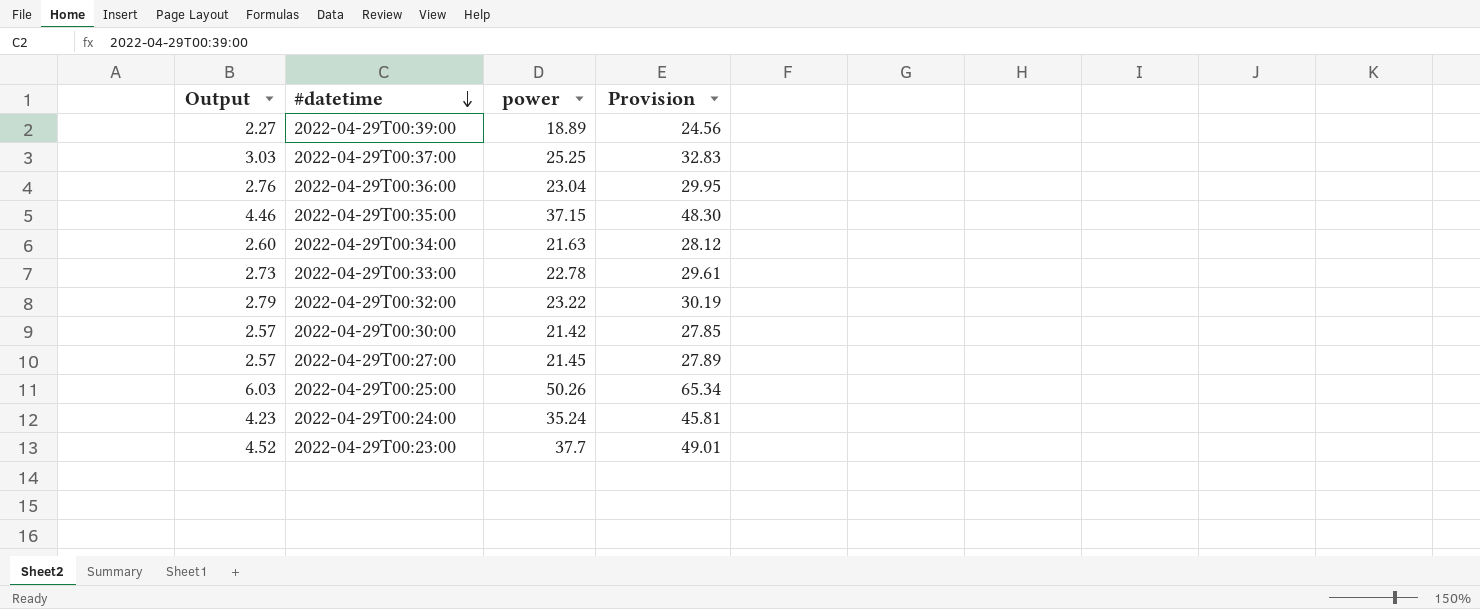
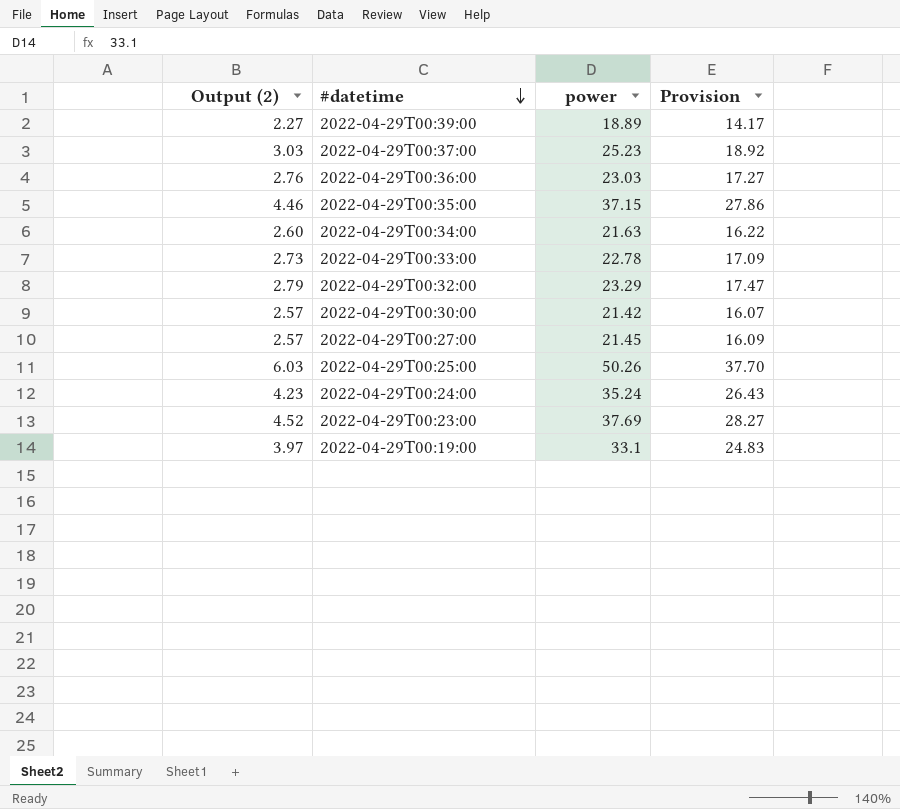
column name: Output -> Output (2)
column Provision | formula: [power] * 1.3 -> [power] * 0.75
2022-04-29T00:37:00 | power: 25.25 -> 25.23
2022-04-29T00:36:00 | power: 23.04 -> 23.03
2022-04-29T00:32:00 | power: 23.22 -> 23.29
2022-04-29T00:23:00 | power: 37.7 -> 37.69
row 2022-04-29T00:19:00: none -> 3.97 | 33.1 | 24.83

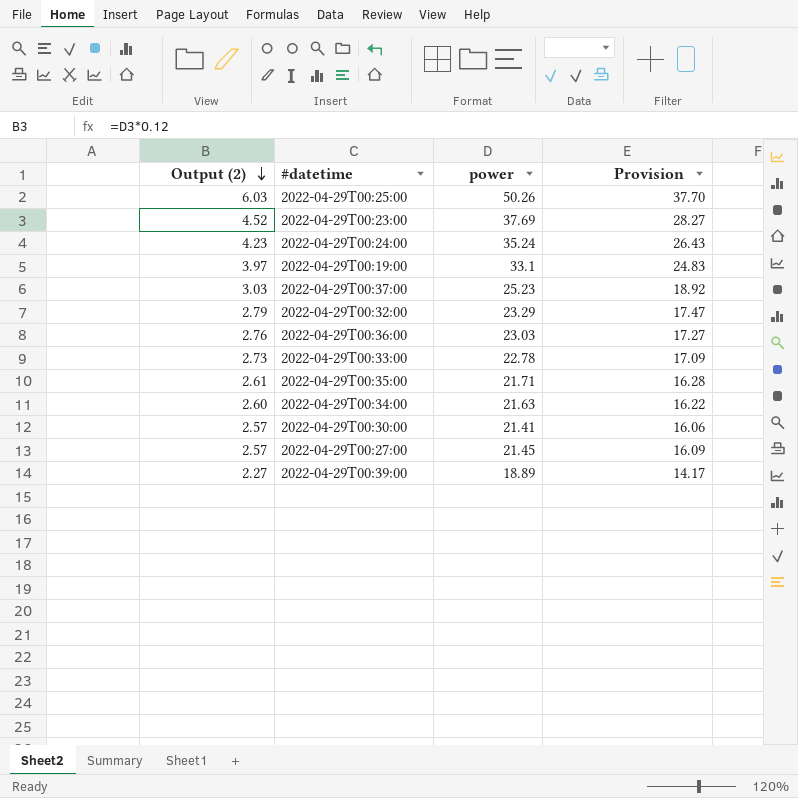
row order: #datetime descending -> Output (2) descending
2022-04-29T00:35:00 | Output (2): 4.46 -> 2.61
2022-04-29T00:35:00 | power: 37.15 -> 21.71
2022-04-29T00:35:00 | Provision: 27.86 -> 16.28
2022-04-29T00:30:00 | power: 21.42 -> 21.41
2022-04-29T00:30:00 | Provision: 16.07 -> 16.06

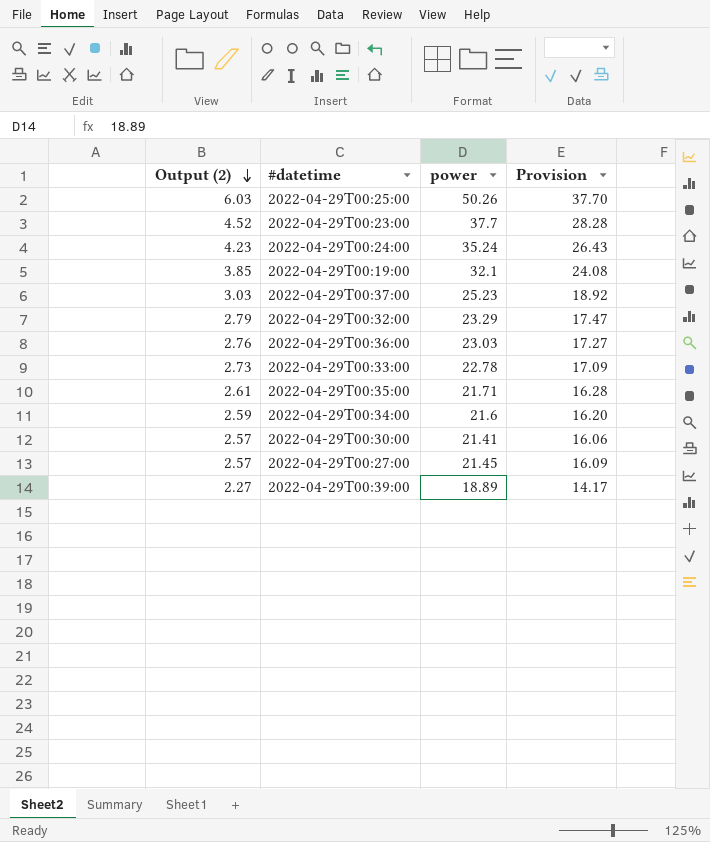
2022-04-29T00:23:00 | power: 37.69 -> 37.7
2022-04-29T00:23:00 | Provision: 28.27 -> 28.28
2022-04-29T00:19:00 | Output (2): 3.97 -> 3.85
2022-04-29T00:19:00 | power: 33.1 -> 32.1
2022-04-29T00:19:00 | Provision: 24.83 -> 24.08
2022-04-29T00:34:00 | Output (2): 2.60 -> 2.59
2022-04-29T00:34:00 | power: 21.63 -> 21.6
2022-04-29T00:34:00 | Provision: 16.22 -> 16.20

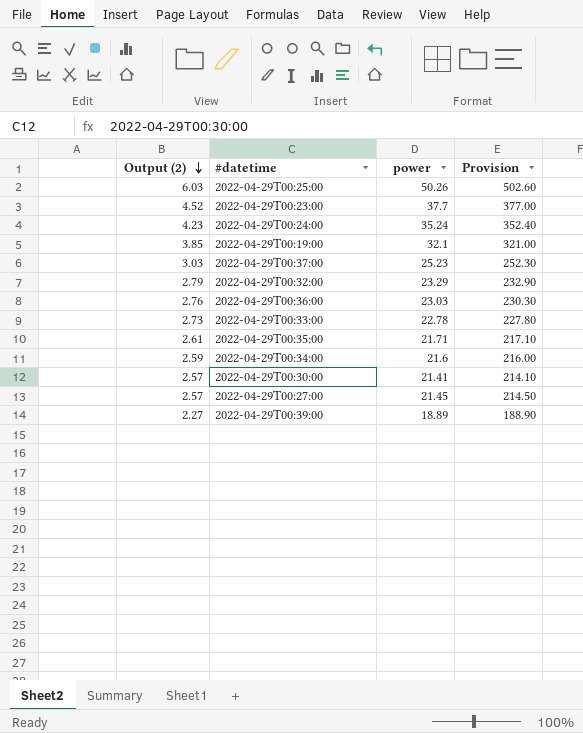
column Provision | formula: [power] * 0.75 -> [power] * 10

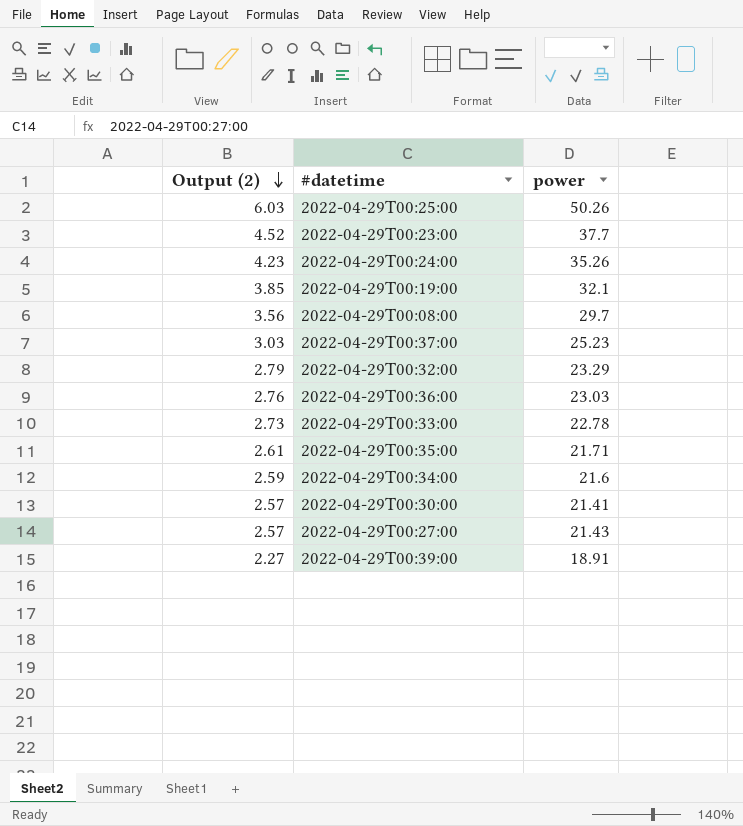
column Provision | formula: [power] * 10 -> none
2022-04-29T00:24:00 | power: 35.24 -> 35.26
row 2022-04-29T00:08:00: none -> 3.56 | 29.7
2022-04-29T00:27:00 | power: 21.45 -> 21.43
2022-04-29T00:39:00 | power: 18.89 -> 18.91

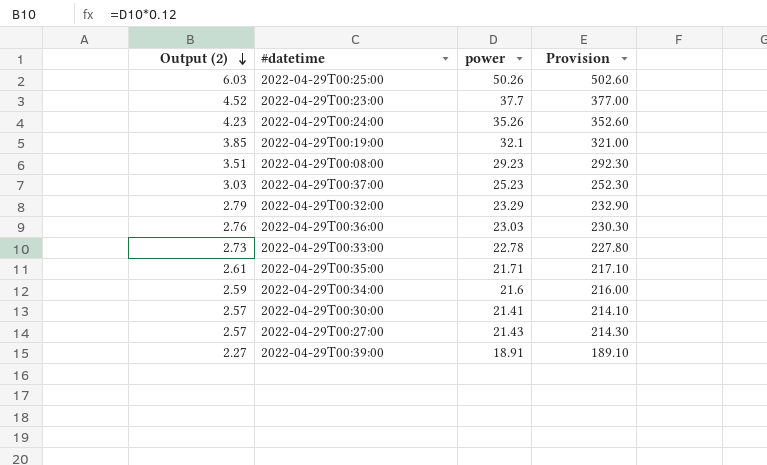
column Provision | formula: none -> [power] * 10
2022-04-29T00:08:00 | Output (2): 3.56 -> 3.51
2022-04-29T00:08:00 | power: 29.7 -> 29.23

